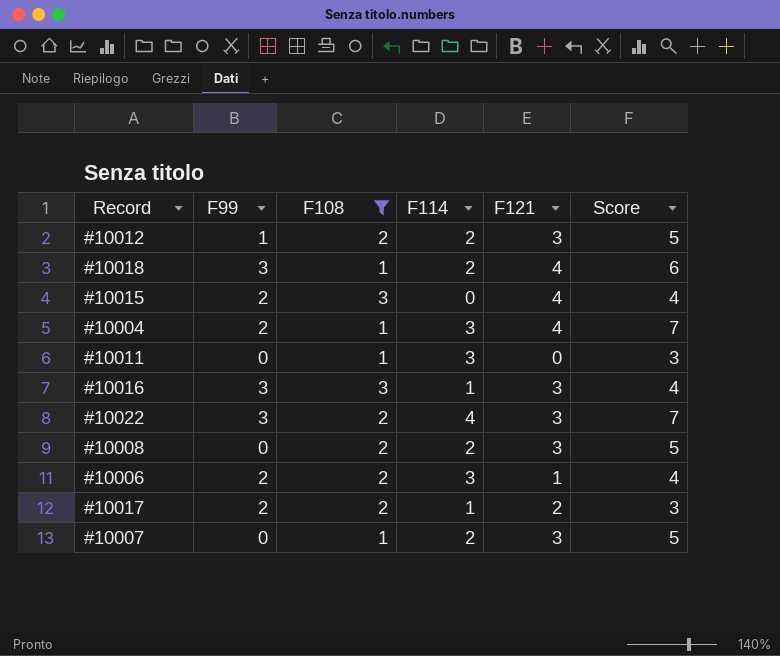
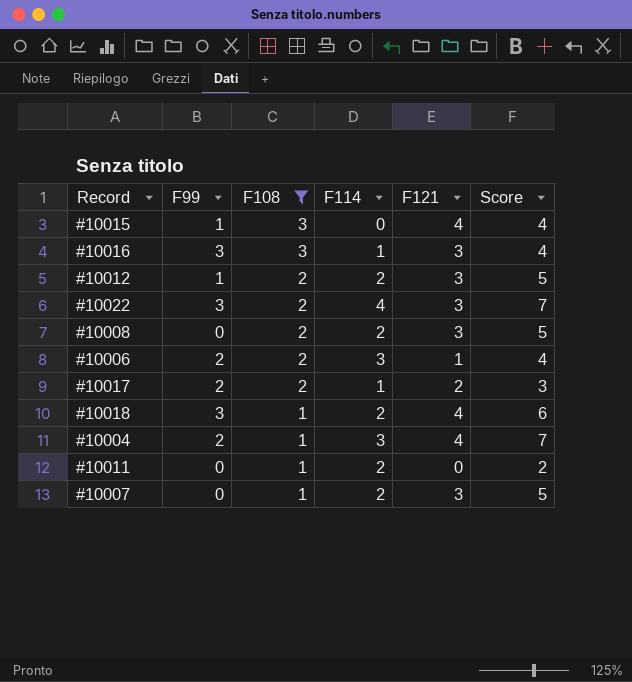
row order: none -> F108 descending
#10015 | F99: 2 -> 1
#10011 | F114: 3 -> 2
#10011 | Score: 3 -> 2

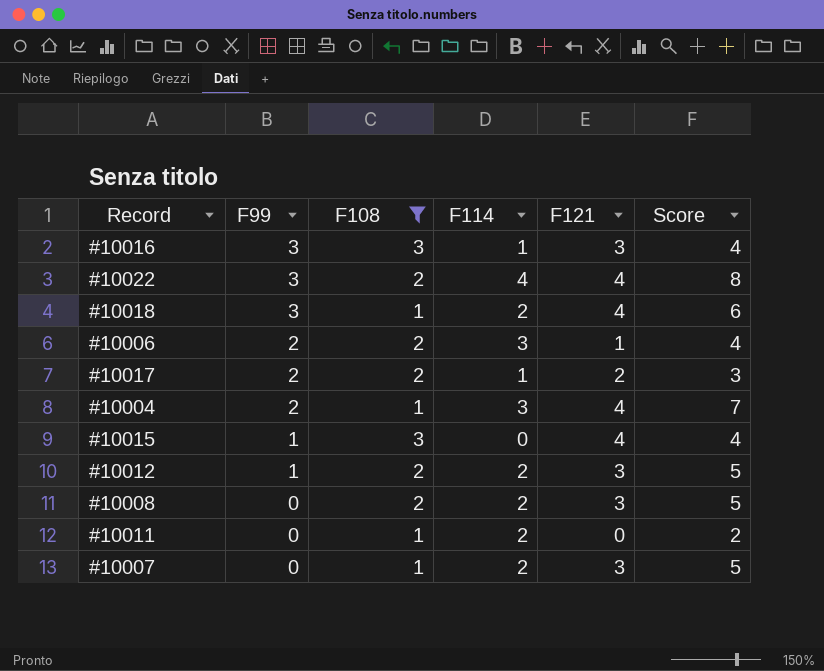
row order: F108 descending -> F99 descending
#10022 | F121: 3 -> 4
#10022 | Score: 7 -> 8

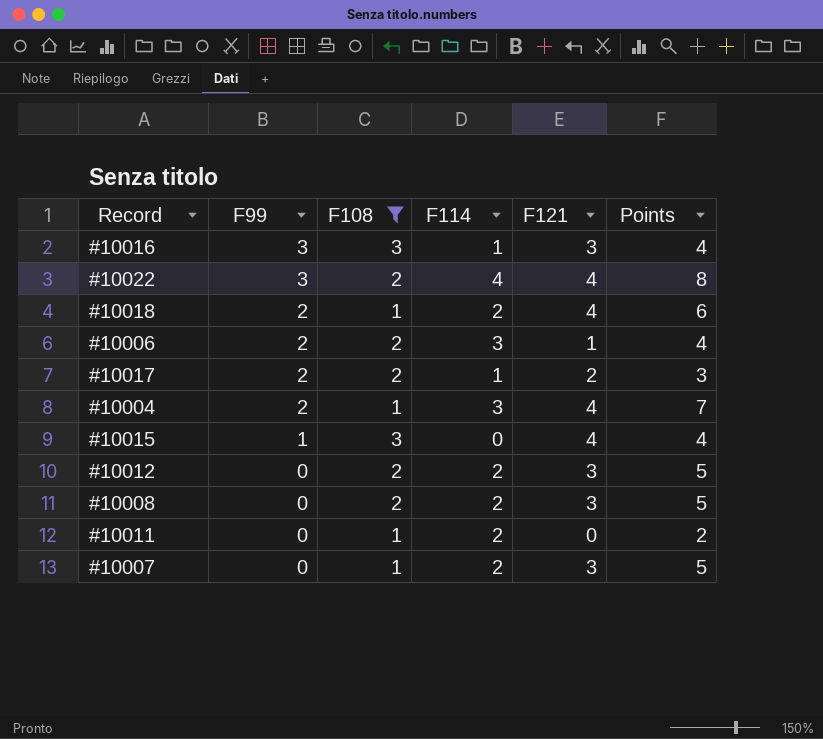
column name: Score -> Points
#10018 | F99: 3 -> 2
#10012 | F99: 1 -> 0

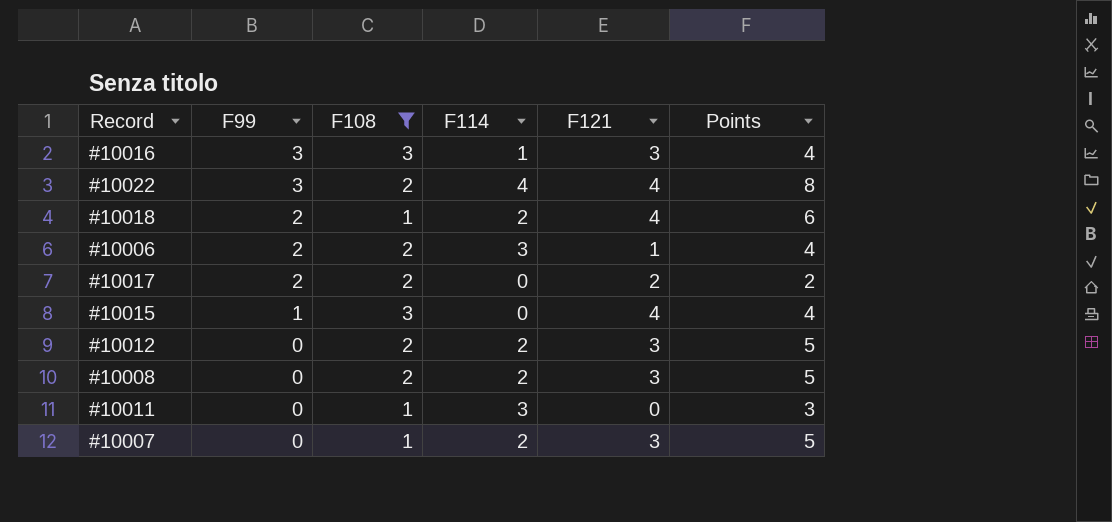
row #10004: 2 | 1 | 3 | 4 | 7 -> none
#10017 | F114: 1 -> 0
#10017 | Points: 3 -> 2
#10011 | F114: 2 -> 3
#10011 | Points: 2 -> 3

